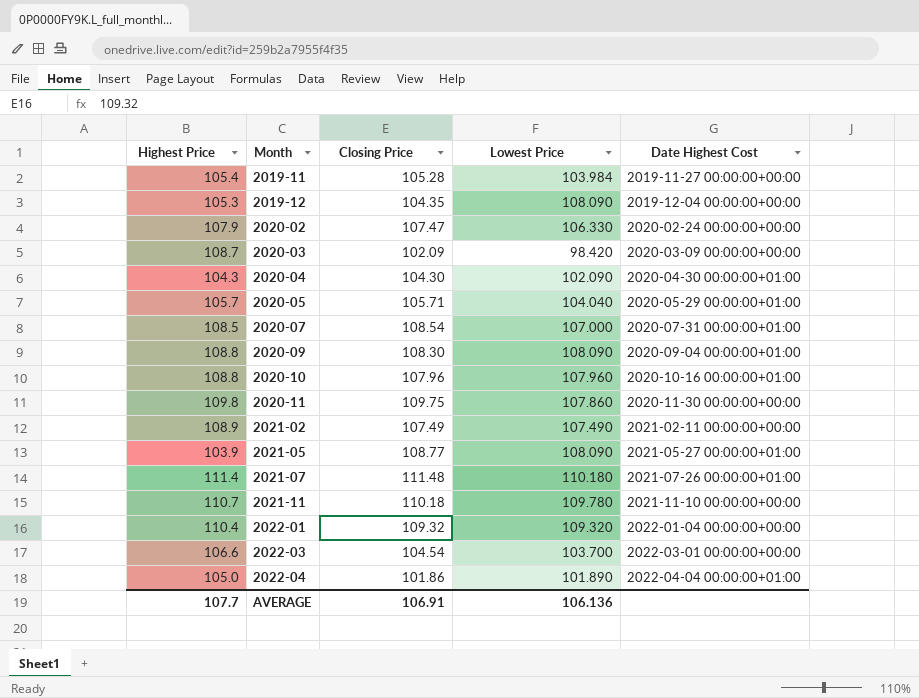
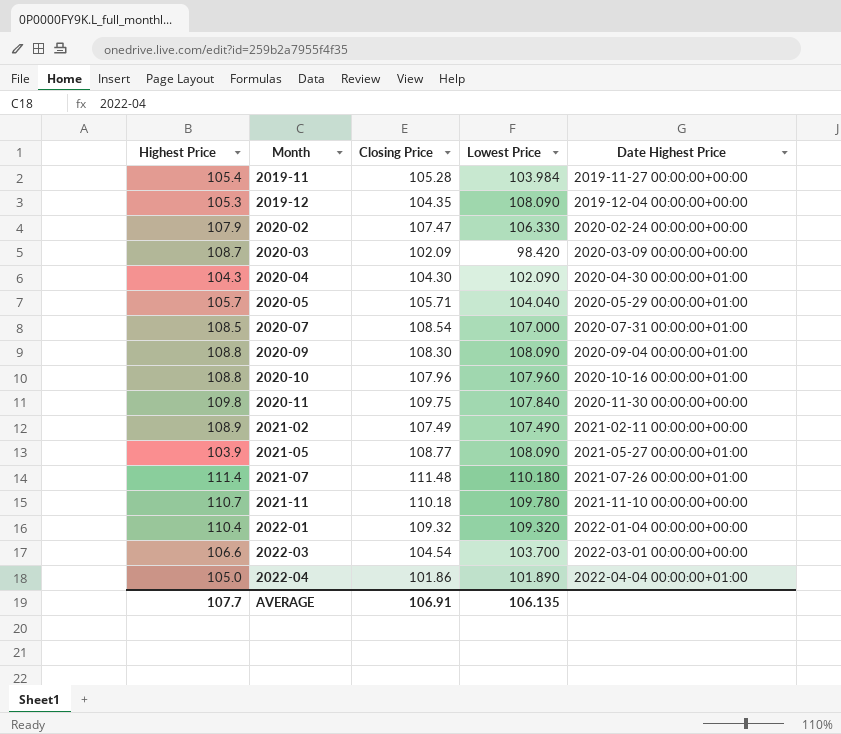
column name: Date Highest Cost -> Date Highest Price
2020-11 | Lowest Price: 107.860 -> 107.840
AVERAGE | Lowest Price: 106.136 -> 106.135

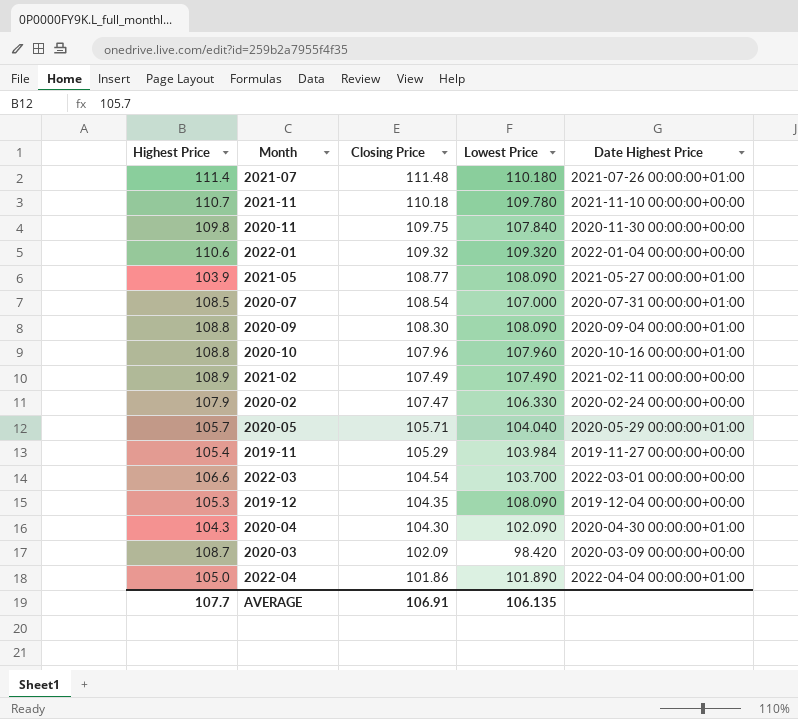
row order: Month ascending -> Closing Price descending
2022-01 | Highest Price: 110.4 -> 110.6
2019-11 | Closing Price: 105.28 -> 105.29

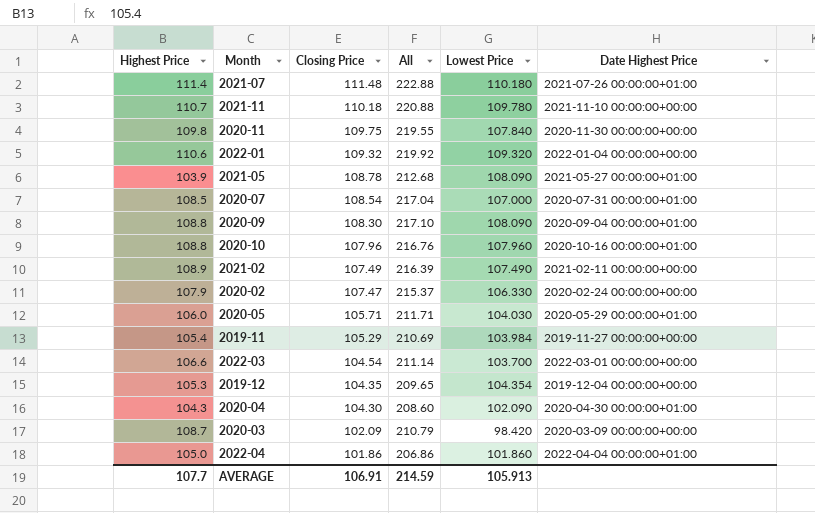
column All | formula: none -> [Highest Price] + [Closing Price]
2021-05 | Closing Price: 108.77 -> 108.78
2020-05 | Highest Price: 105.7 -> 106.0
2020-05 | Lowest Price: 104.040 -> 104.030
2019-12 | Lowest Price: 108.090 -> 104.354
2022-04 | Lowest Price: 101.890 -> 101.860
AVERAGE | Lowest Price: 106.135 -> 105.913

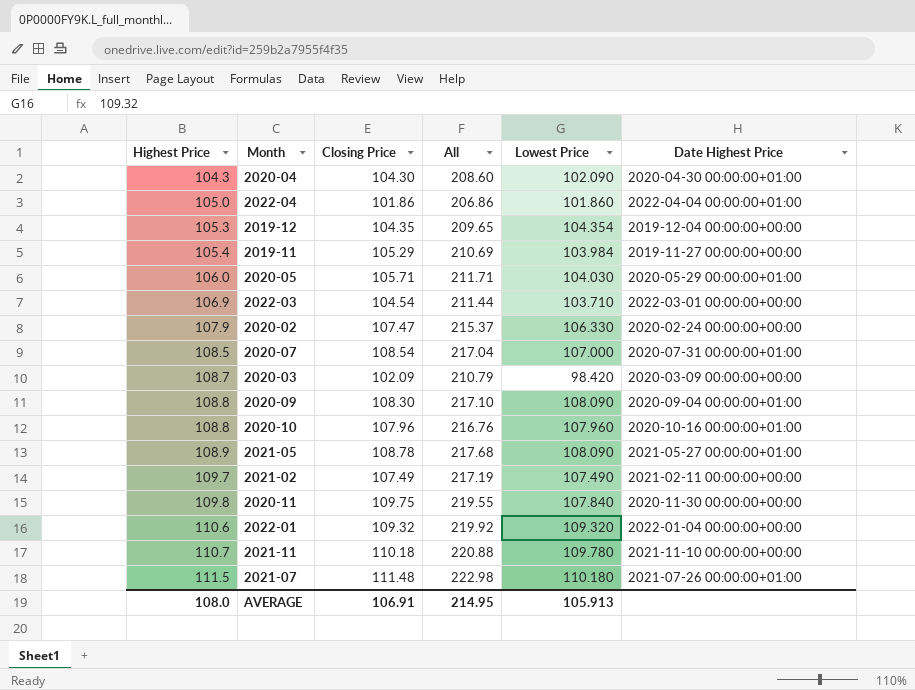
row order: Closing Price descending -> Highest Price ascending
2022-03 | Highest Price: 106.6 -> 106.9
2022-03 | All: 211.14 -> 211.44
2022-03 | Lowest Price: 103.700 -> 103.710
2021-05 | Highest Price: 103.9 -> 108.9
2021-05 | All: 212.68 -> 217.68
2021-02 | Highest Price: 108.9 -> 109.7
2021-02 | All: 216.39 -> 217.19
2021-07 | Highest Price: 111.4 -> 111.5
2021-07 | All: 222.88 -> 222.98
AVERAGE | Highest Price: 107.7 -> 108.0
AVERAGE | All: 214.59 -> 214.95

